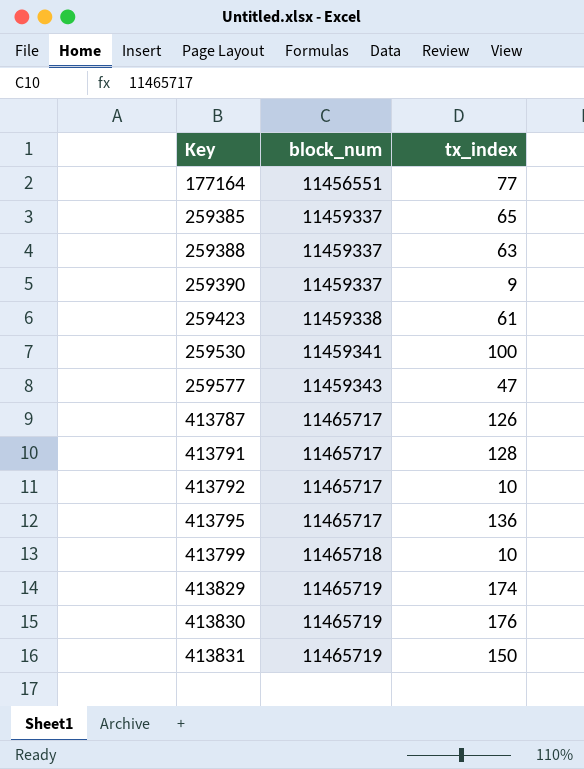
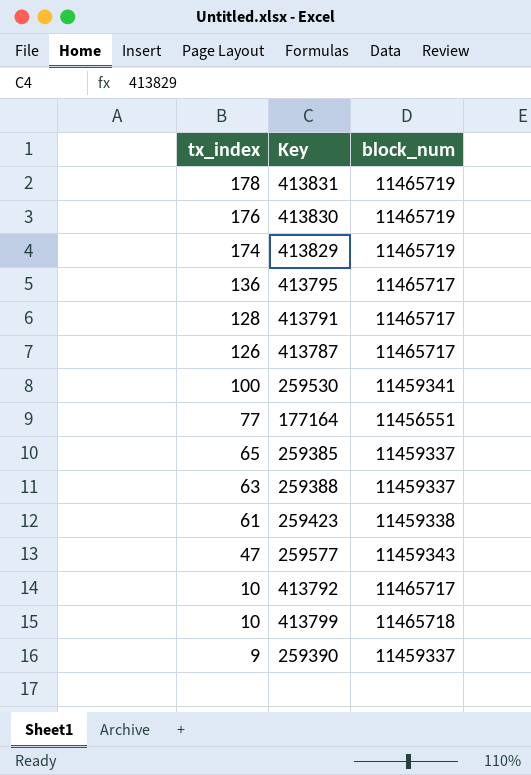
row order: Key ascending -> tx_index descending
column tx_index | position: 3 -> 1
413831 | tx_index: 150 -> 178

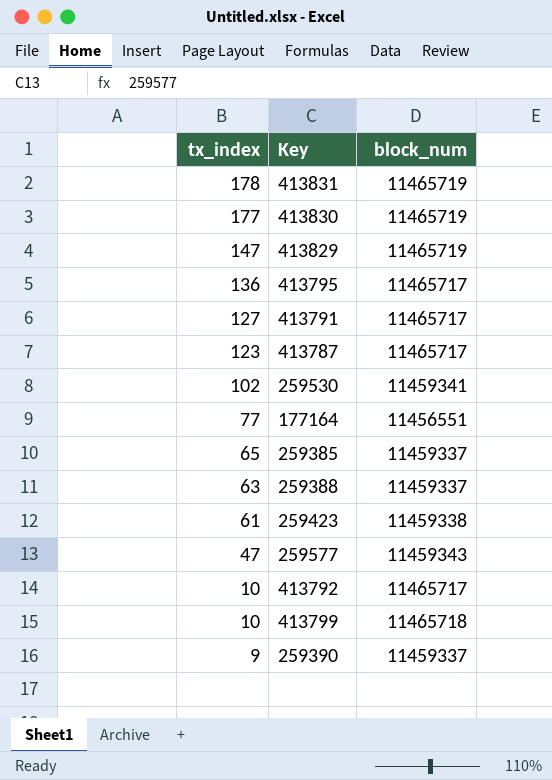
413830 | tx_index: 176 -> 177
413829 | tx_index: 174 -> 147
413791 | tx_index: 128 -> 127
413787 | tx_index: 126 -> 123
259530 | tx_index: 100 -> 102

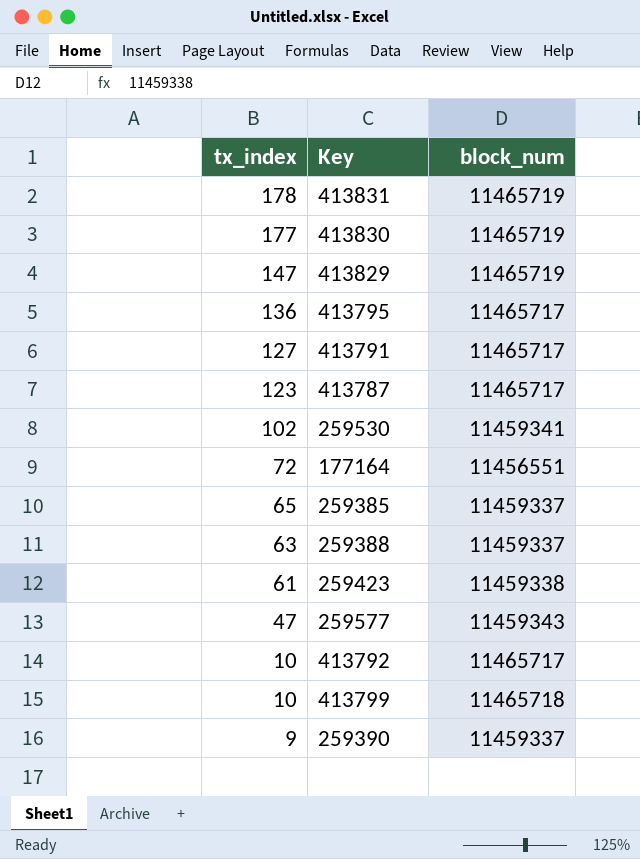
177164 | tx_index: 77 -> 72

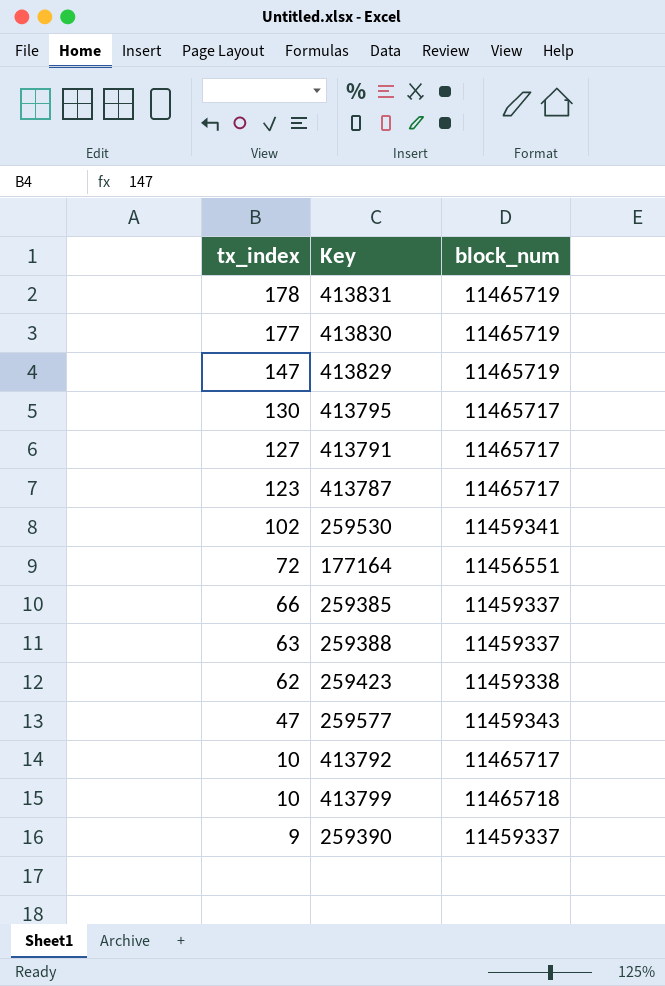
413795 | tx_index: 136 -> 130
259385 | tx_index: 65 -> 66
259423 | tx_index: 61 -> 62

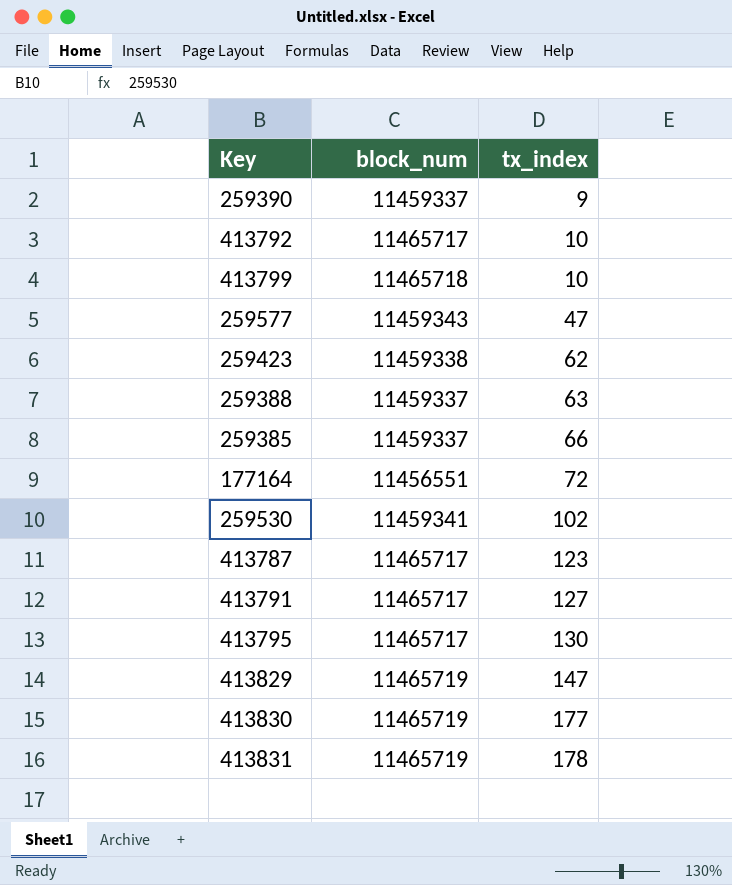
row order: tx_index descending -> tx_index ascending
column tx_index | position: 1 -> 3

